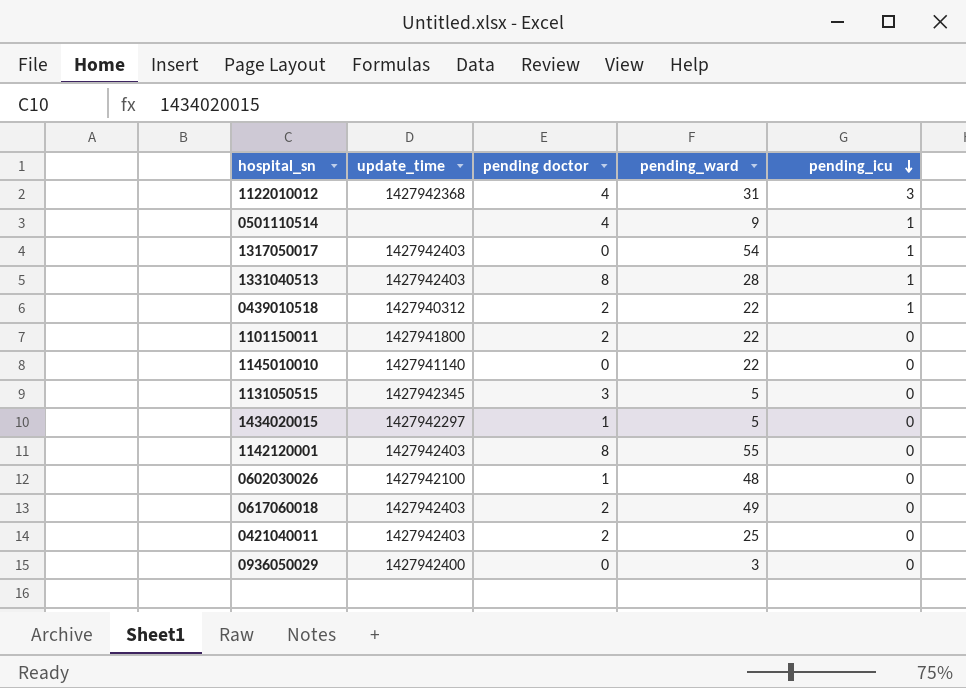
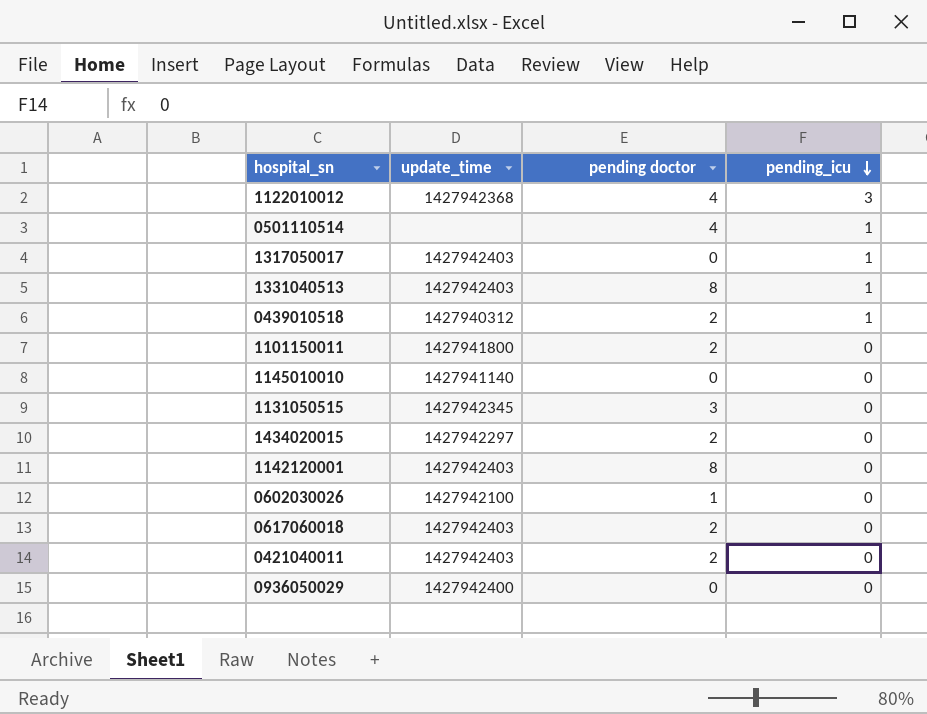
column pending_ward | position: 4 -> none
1434020015 | pending doctor: 1 -> 2

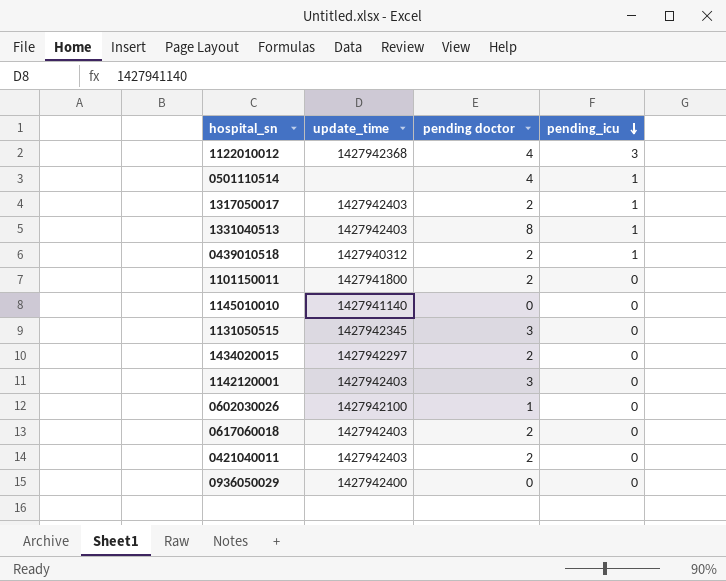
1317050017 | pending doctor: 0 -> 2
1142120001 | pending doctor: 8 -> 3

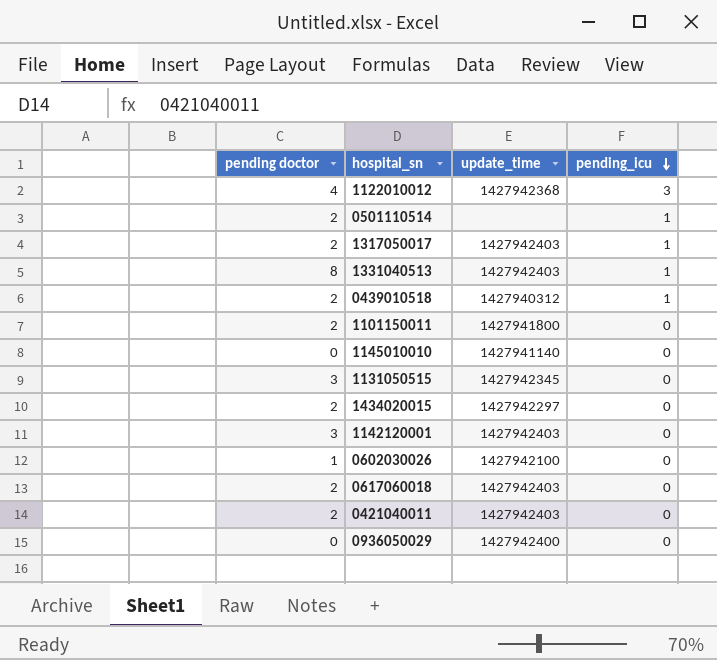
column pending doctor | position: 3 -> 1
0501110514 | pending doctor: 4 -> 2

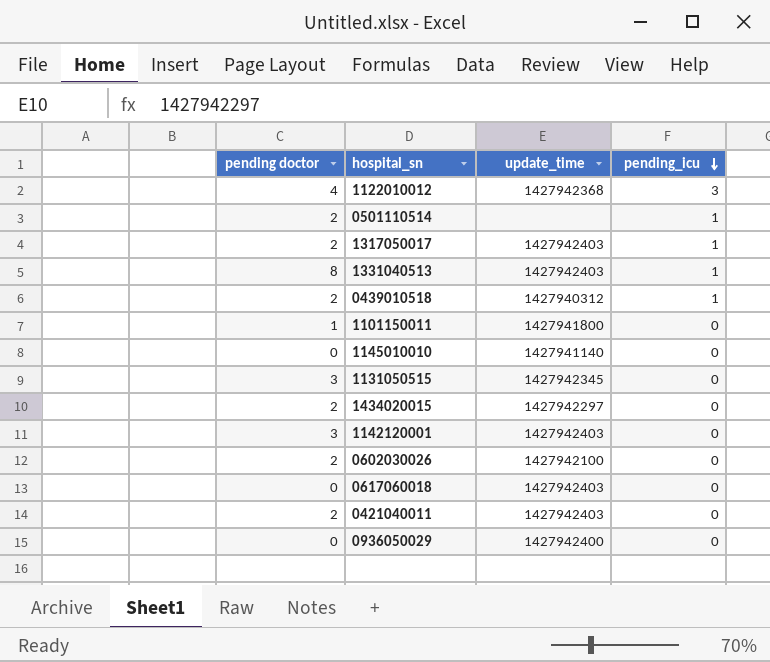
1101150011 | pending doctor: 2 -> 1
0602030026 | pending doctor: 1 -> 2
0617060018 | pending doctor: 2 -> 0

